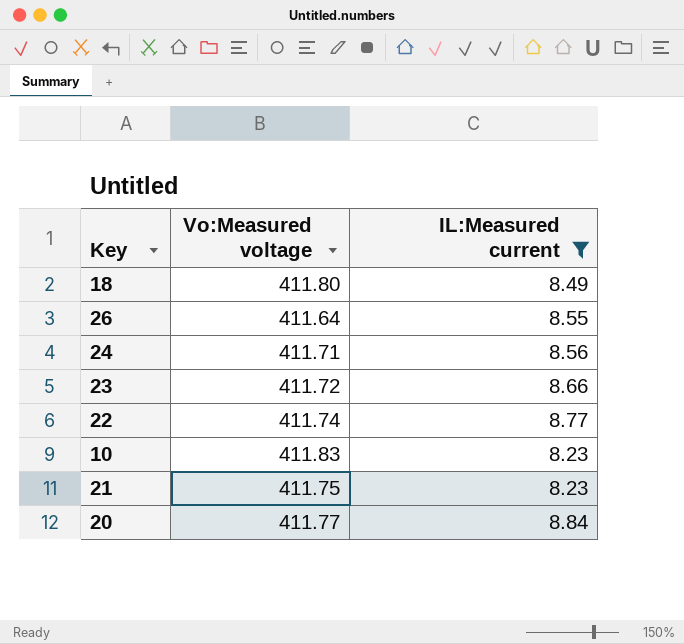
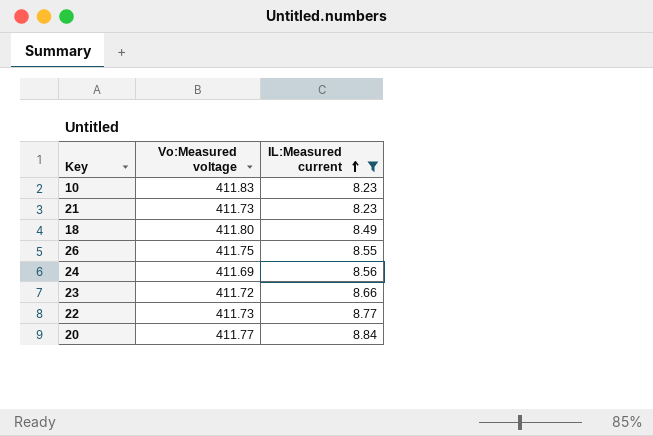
row order: none -> IL:Measured current ascending
21 | Vo:Measured voltage: 411.75 -> 411.73
26 | Vo:Measured voltage: 411.64 -> 411.75
24 | Vo:Measured voltage: 411.71 -> 411.69
22 | Vo:Measured voltage: 411.74 -> 411.73

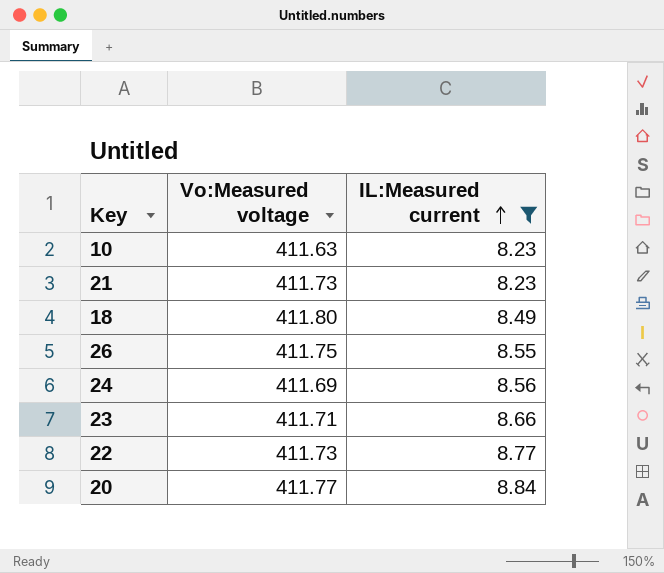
10 | Vo:Measured voltage: 411.83 -> 411.63
23 | Vo:Measured voltage: 411.72 -> 411.71

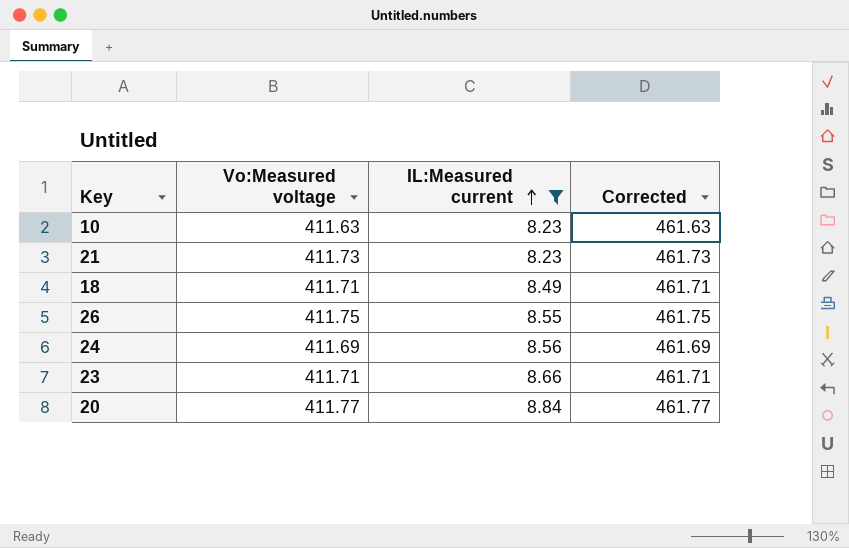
column Corrected | formula: none -> [Vo:Measured voltage] + 50
row 22: 411.73 | 8.77 -> none
18 | Vo:Measured voltage: 411.80 -> 411.71

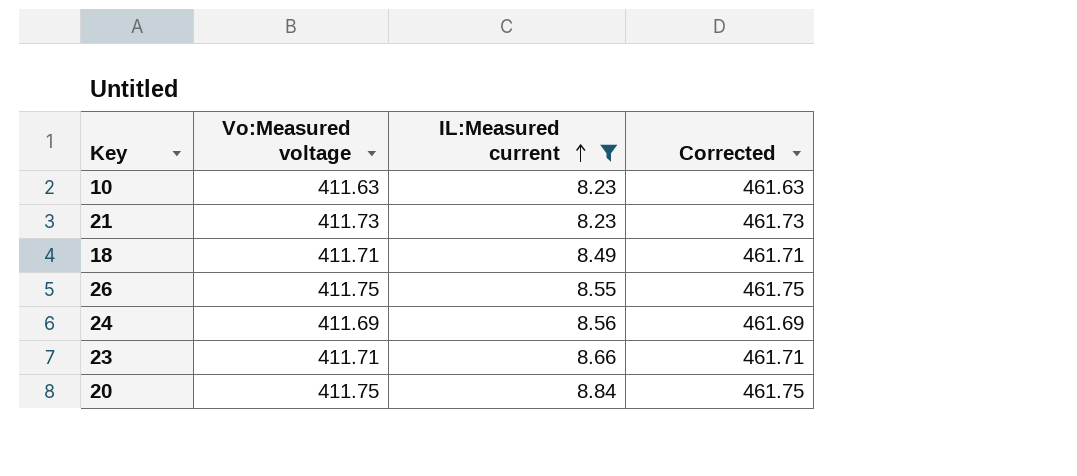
20 | Vo:Measured voltage: 411.77 -> 411.75
20 | Corrected: 461.77 -> 461.75

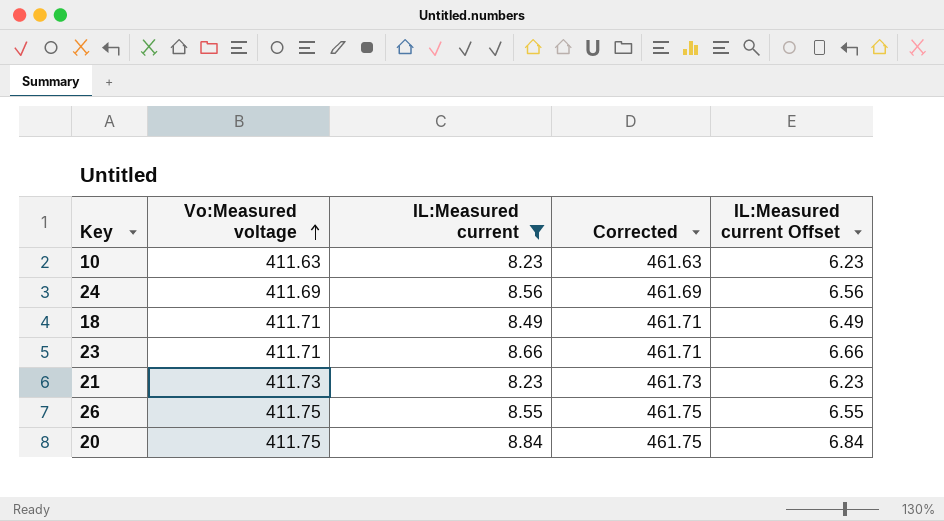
row order: IL:Measured current ascending -> Vo:Measured voltage ascending
column IL:Measured current Offset | formula: none -> [IL:Measured current] - 2

